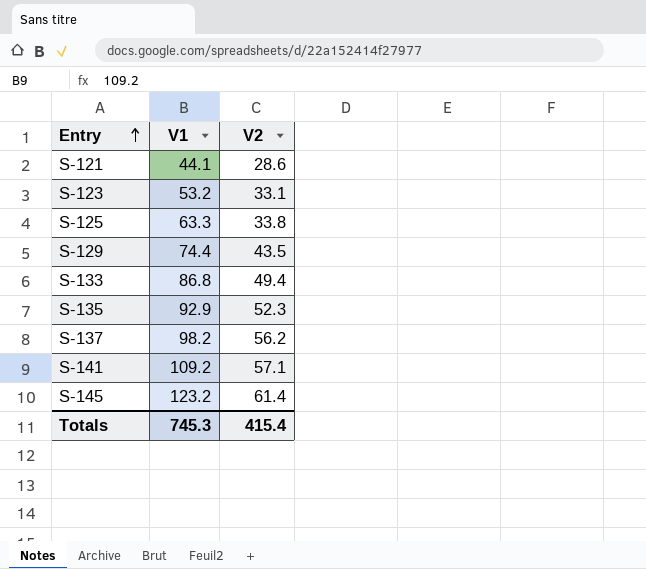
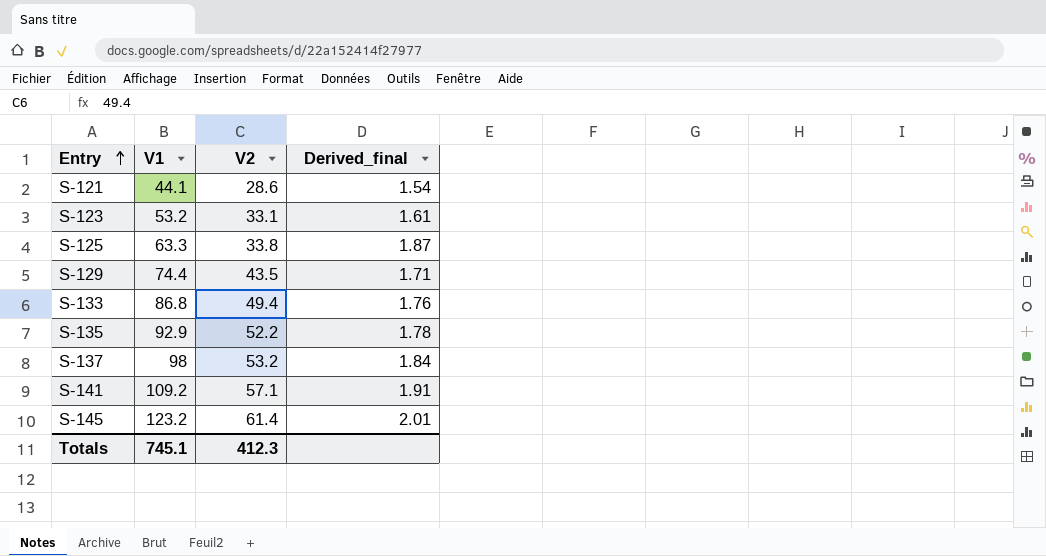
column Derived_final | formula: none -> [V1] / [V2]
S-135 | V2: 52.3 -> 52.2
S-137 | V1: 98.2 -> 98
S-137 | V2: 56.2 -> 53.2
Totals | V1: 745.3 -> 745.1
Totals | V2: 415.4 -> 412.3

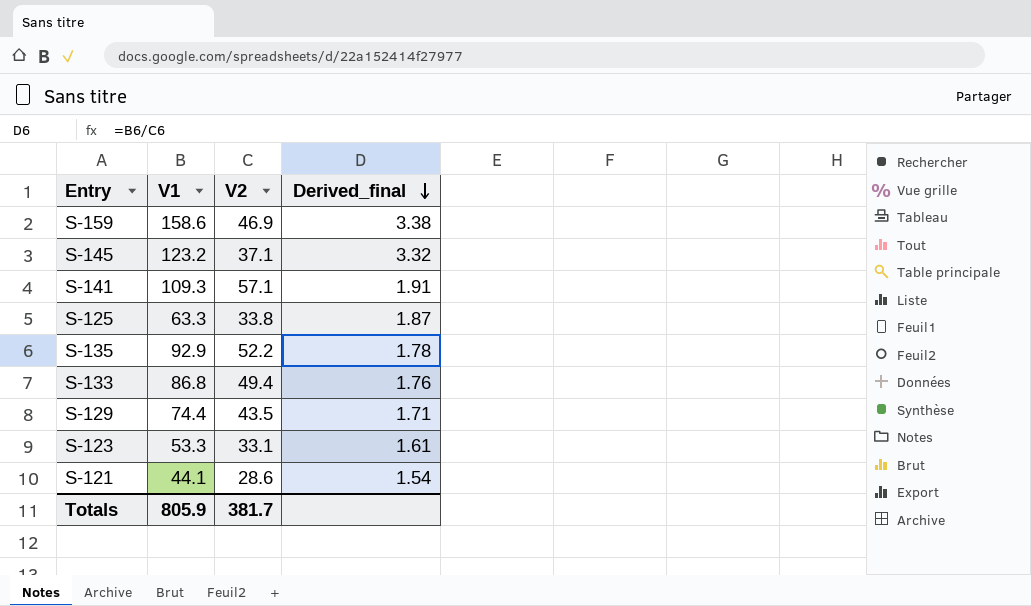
row order: Entry ascending -> Derived_final descending
row S-137: 98 | 53.2 | 1.84 -> none
row S-159: none -> 158.6 | 46.9 | 3.38
S-145 | V2: 61.4 -> 37.1
S-145 | Derived_final: 2.01 -> 3.32
S-141 | V1: 109.2 -> 109.3
S-123 | V1: 53.2 -> 53.3
Totals | V1: 745.1 -> 805.9
Totals | V2: 412.3 -> 381.7

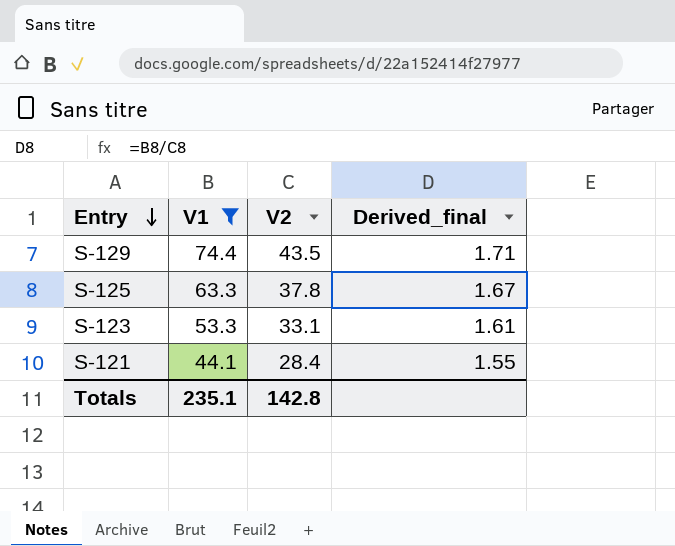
filter: none -> V1 <= 74.4
row order: Derived_final descending -> Entry descending
S-125 | V2: 33.8 -> 37.8
S-125 | Derived_final: 1.87 -> 1.67
S-121 | V2: 28.6 -> 28.4
S-121 | Derived_final: 1.54 -> 1.55
Totals | V1: 805.9 -> 235.1
Totals | V2: 381.7 -> 142.8

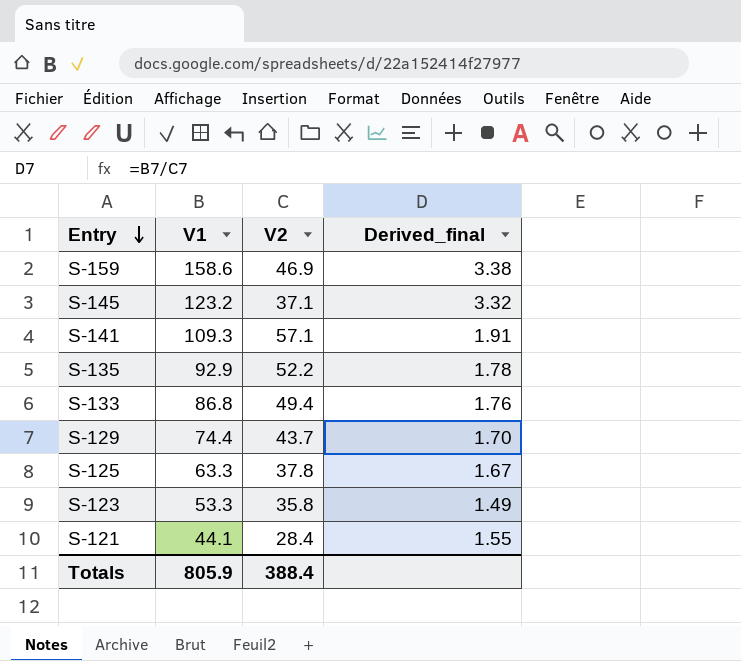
filter: V1 <= 74.4 -> none
S-129 | V2: 43.5 -> 43.7
S-129 | Derived_final: 1.71 -> 1.70
S-123 | V2: 33.1 -> 35.8
S-123 | Derived_final: 1.61 -> 1.49
Totals | V1: 235.1 -> 805.9
Totals | V2: 142.8 -> 388.4

